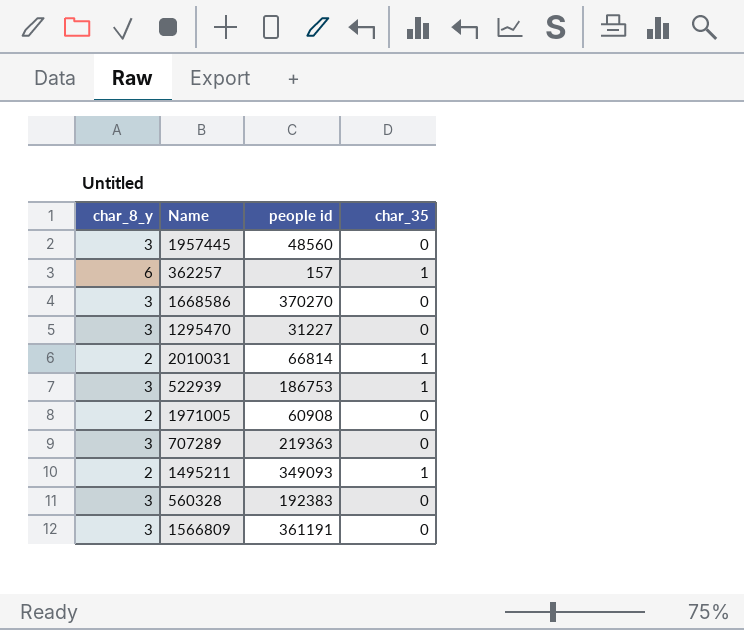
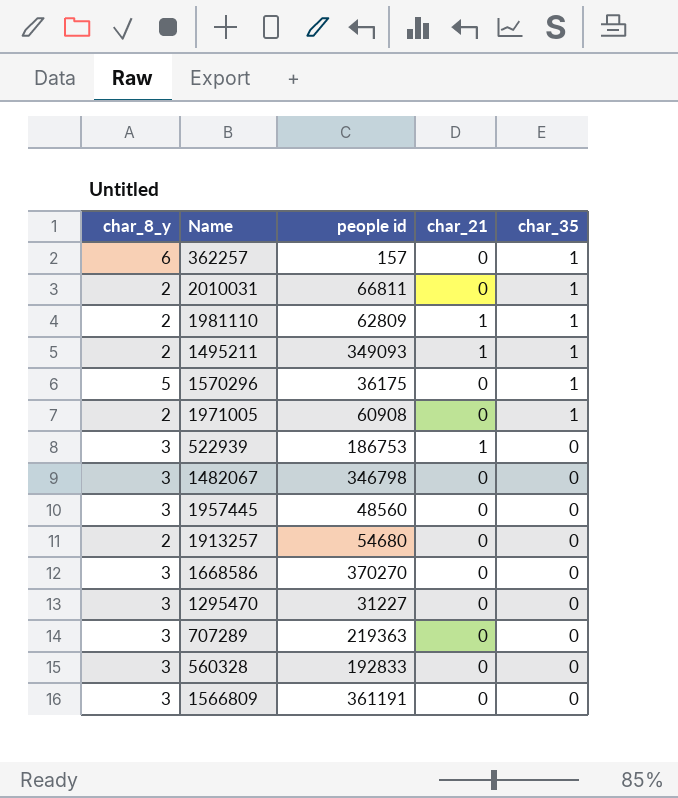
row order: none -> char_35 descending
column char_21 | position: none -> 4
2010031 | people id: 66814 -> 66811
row 1981110: none -> 2 | 62809 | 1 | 1
row 1570296: none -> 5 | 36175 | 0 | 1
1971005 | char_35: 0 -> 1
522939 | char_35: 1 -> 0
row 1482067: none -> 3 | 346798 | 0 | 0
row 1913257: none -> 2 | 54680 | 0 | 0
560328 | people id: 192383 -> 192833

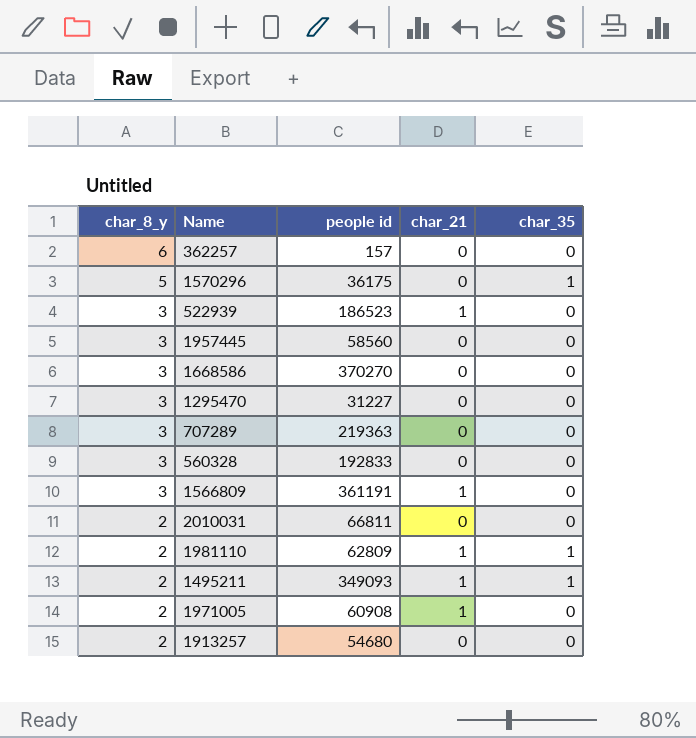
row order: char_35 descending -> char_8_y descending
row 1482067: 3 | 346798 | 0 | 0 -> none
362257 | char_35: 1 -> 0
522939 | people id: 186753 -> 186523
1957445 | people id: 48560 -> 58560
1566809 | char_21: 0 -> 1
2010031 | char_35: 1 -> 0
1971005 | char_21: 0 -> 1
1971005 | char_35: 1 -> 0

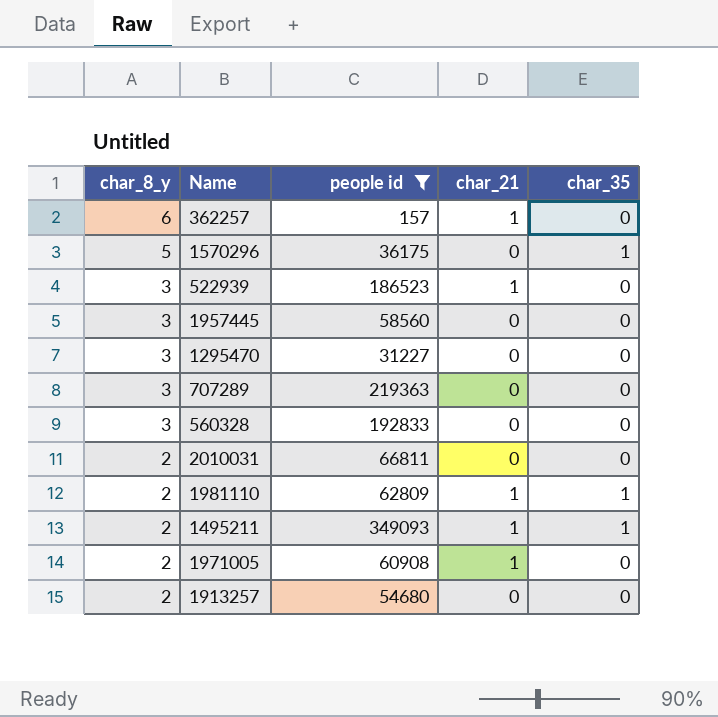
filter: none -> people id <= 349093
362257 | char_21: 0 -> 1

